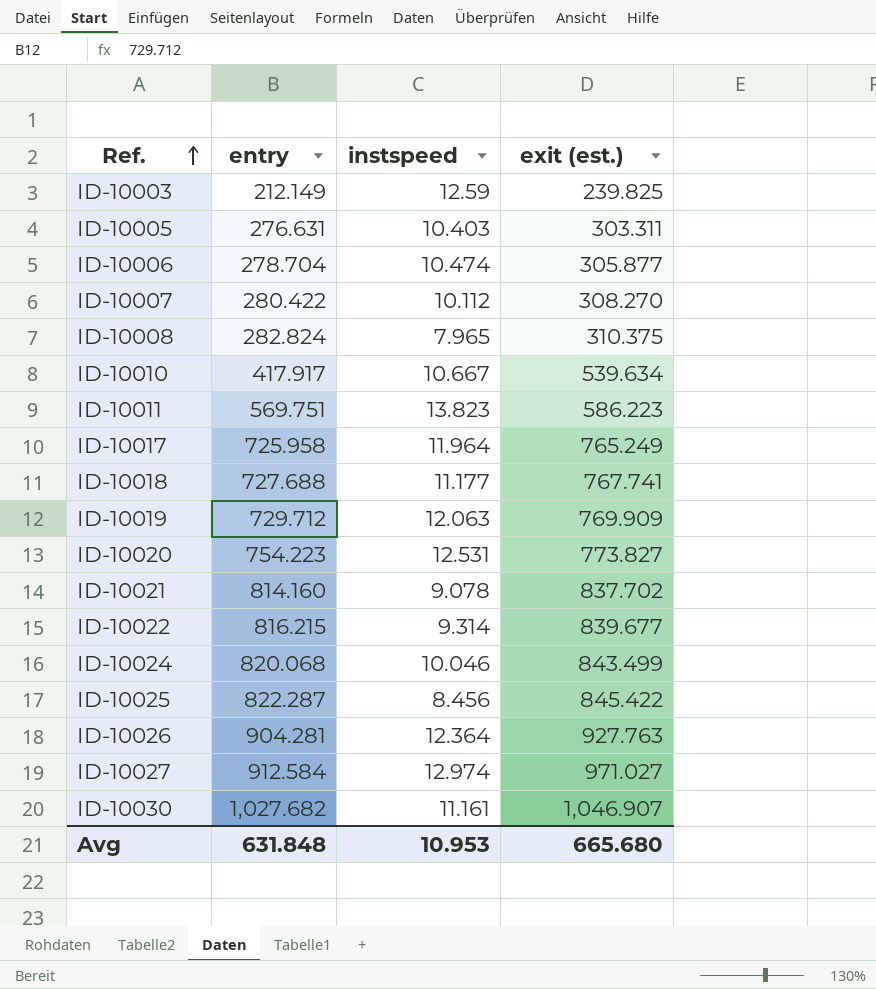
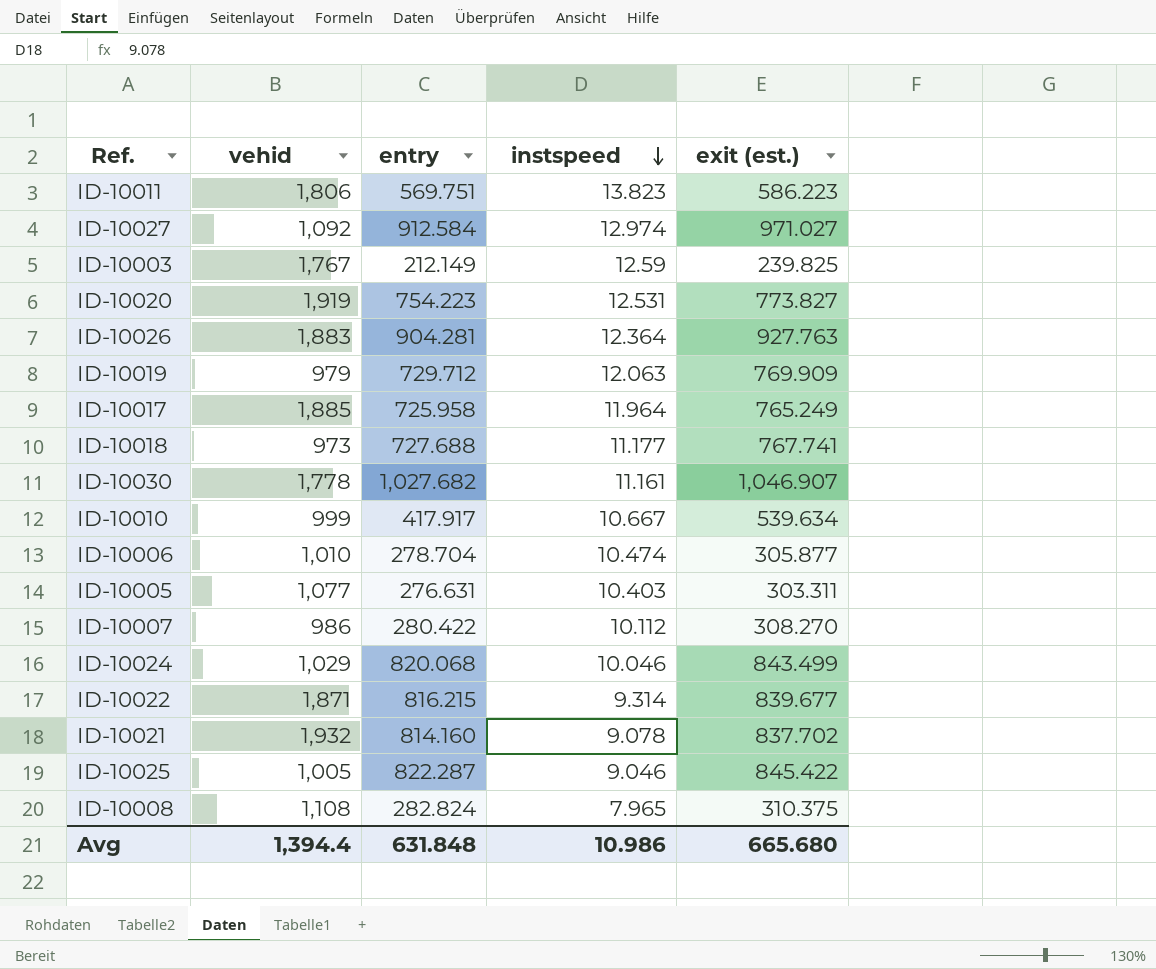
row order: Ref. ascending -> instspeed descending
column vehid | position: none -> 2
ID-10025 | instspeed: 8.456 -> 9.046
Avg | instspeed: 10.953 -> 10.986

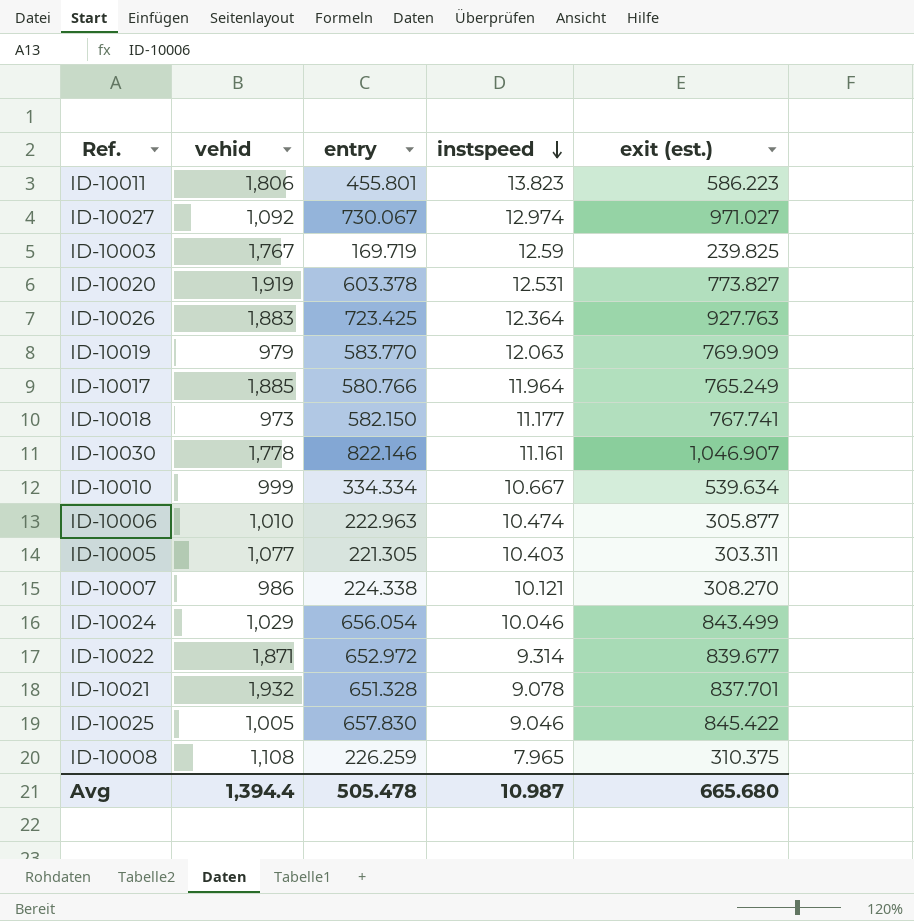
ID-10011 | entry: 569.751 -> 455.801
ID-10027 | entry: 912.584 -> 730.067
ID-10003 | entry: 212.149 -> 169.719
ID-10020 | entry: 754.223 -> 603.378
ID-10026 | entry: 904.281 -> 723.425
ID-10019 | entry: 729.712 -> 583.770
ID-10017 | entry: 725.958 -> 580.766
ID-10018 | entry: 727.688 -> 582.150
ID-10030 | entry: 1,027.682 -> 822.146
ID-10010 | entry: 417.917 -> 334.334
ID-10006 | entry: 278.704 -> 222.963
ID-10005 | entry: 276.631 -> 221.305
ID-10007 | entry: 280.422 -> 224.338
ID-10007 | instspeed: 10.112 -> 10.121
ID-10024 | entry: 820.068 -> 656.054
ID-10022 | entry: 816.215 -> 652.972
ID-10021 | entry: 814.160 -> 651.328
ID-10021 | exit (est.): 837.702 -> 837.701
ID-10025 | entry: 822.287 -> 657.830
ID-10008 | entry: 282.824 -> 226.259
Avg | entry: 631.848 -> 505.478
Avg | instspeed: 10.986 -> 10.987

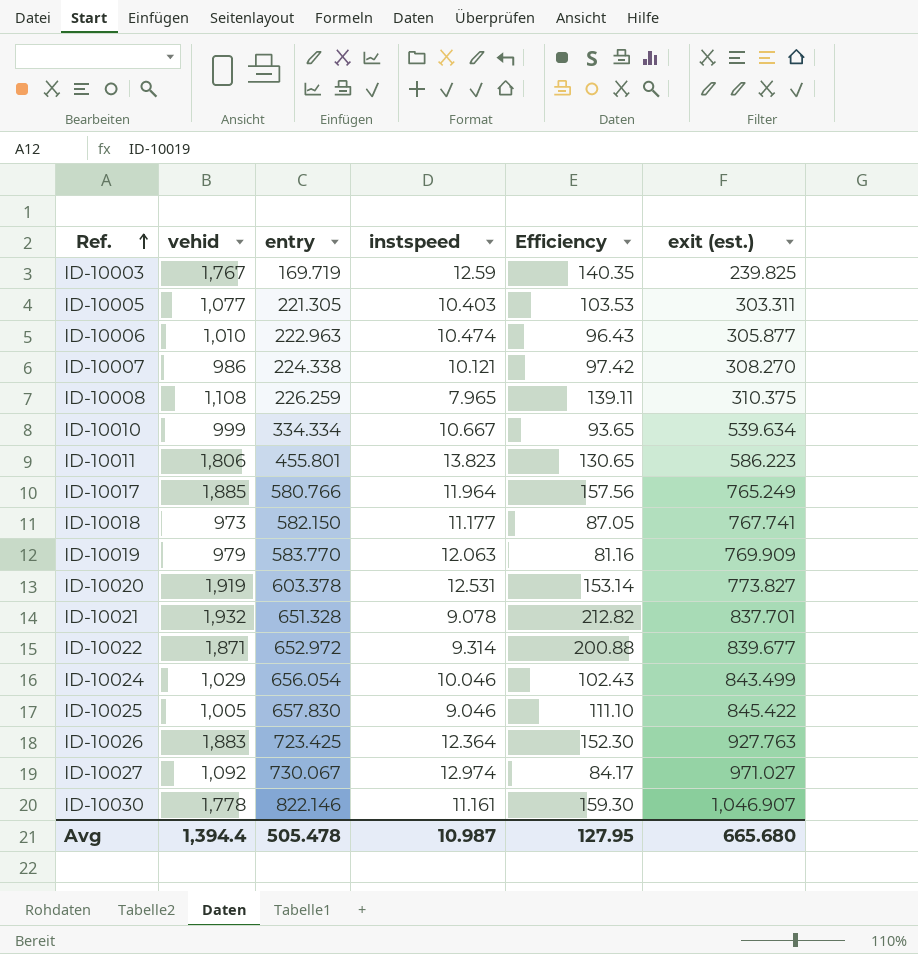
row order: instspeed descending -> Ref. ascending
column Efficiency | formula: none -> [vehid] / [instspeed]

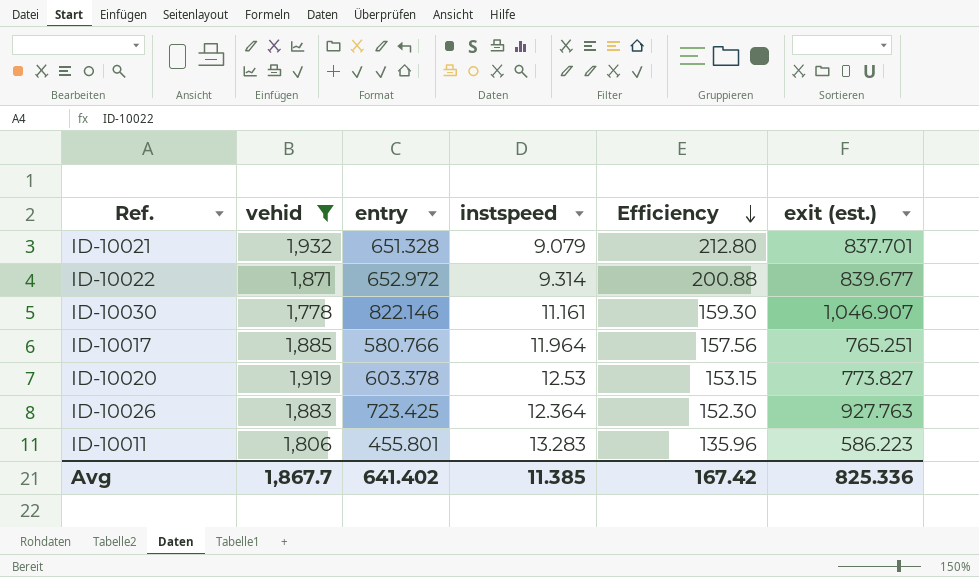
filter: none -> vehid >= 1,778
row order: Ref. ascending -> Efficiency descending
ID-10021 | instspeed: 9.078 -> 9.079
ID-10021 | Efficiency: 212.82 -> 212.80
ID-10017 | exit (est.): 765.249 -> 765.251
ID-10020 | instspeed: 12.531 -> 12.53
ID-10020 | Efficiency: 153.14 -> 153.15
ID-10011 | instspeed: 13.823 -> 13.283
ID-10011 | Efficiency: 130.65 -> 135.96
Avg | vehid: 1,394.4 -> 1,867.7
Avg | entry: 505.478 -> 641.402
Avg | instspeed: 10.987 -> 11.385
Avg | Efficiency: 127.95 -> 167.42
Avg | exit (est.): 665.680 -> 825.336

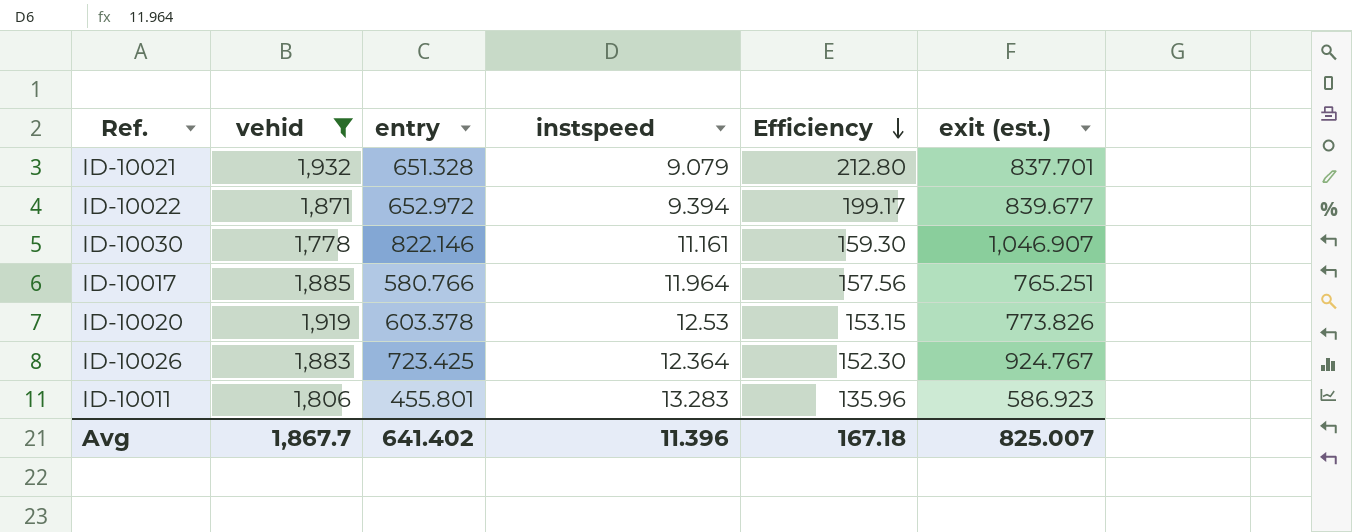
ID-10022 | instspeed: 9.314 -> 9.394
ID-10022 | Efficiency: 200.88 -> 199.17
ID-10020 | exit (est.): 773.827 -> 773.826
ID-10026 | exit (est.): 927.763 -> 924.767
ID-10011 | exit (est.): 586.223 -> 586.923
Avg | instspeed: 11.385 -> 11.396
Avg | Efficiency: 167.42 -> 167.18
Avg | exit (est.): 825.336 -> 825.007

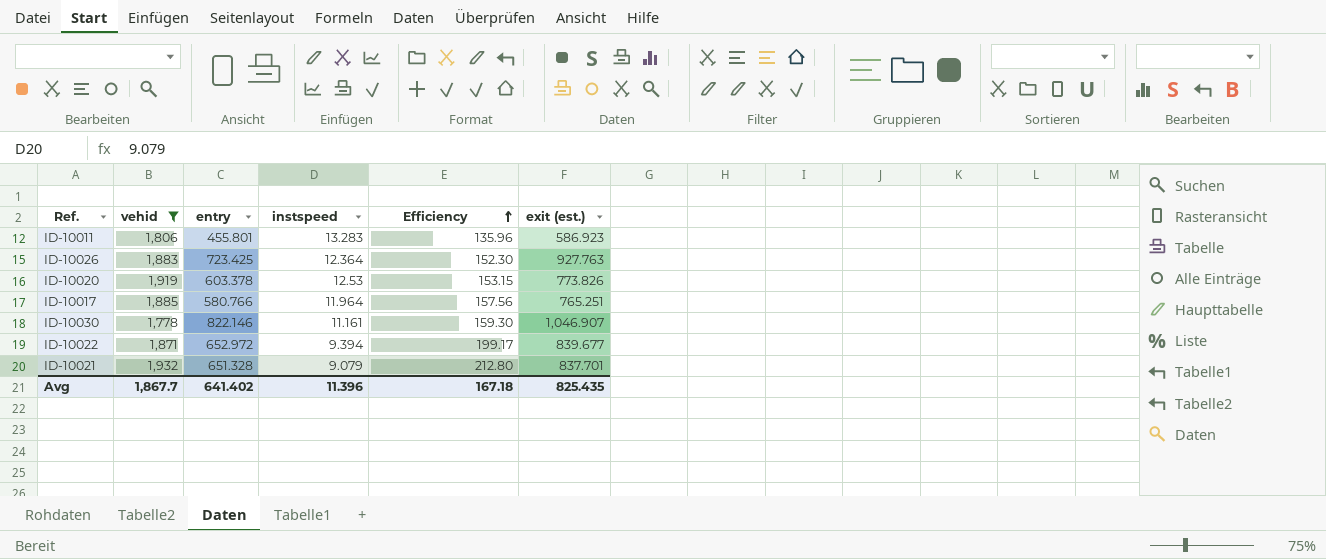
row order: Efficiency descending -> Efficiency ascending
ID-10026 | exit (est.): 924.767 -> 927.763
Avg | exit (est.): 825.007 -> 825.435

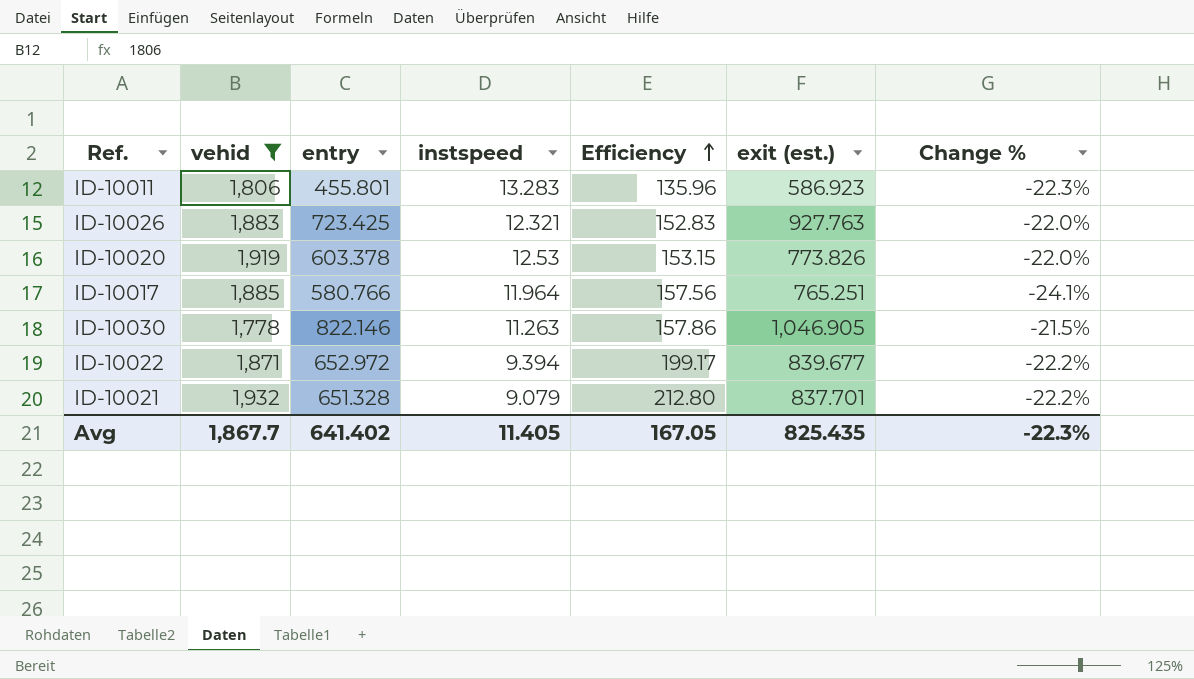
column Change % | formula: none -> ([entry] - [exit (est.)]) / [exit (est.)]
ID-10026 | instspeed: 12.364 -> 12.321
ID-10026 | Efficiency: 152.30 -> 152.83
ID-10030 | instspeed: 11.161 -> 11.263
ID-10030 | Efficiency: 159.30 -> 157.86
ID-10030 | exit (est.): 1,046.907 -> 1,046.905
Avg | instspeed: 11.396 -> 11.405
Avg | Efficiency: 167.18 -> 167.05

